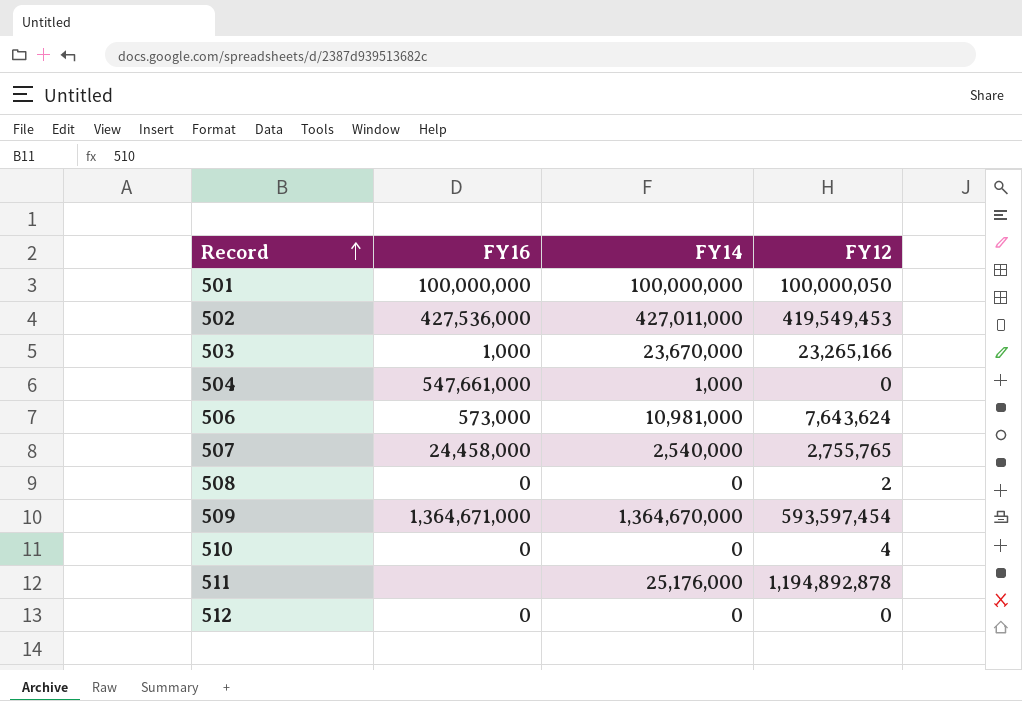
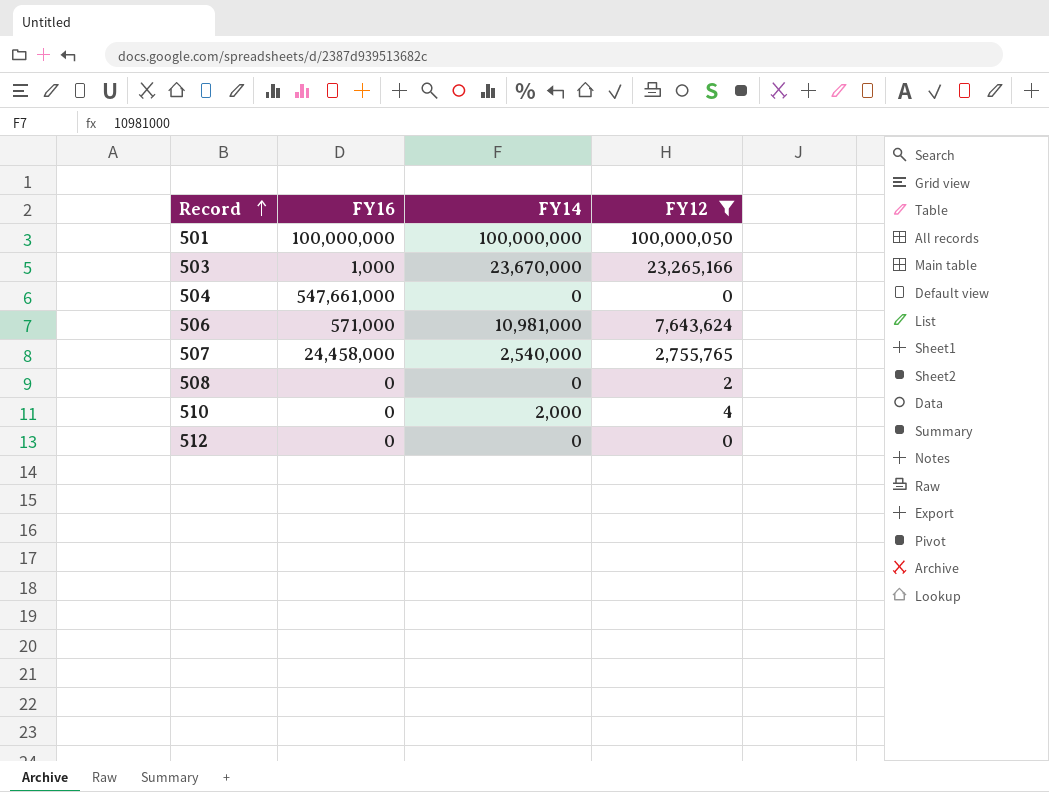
filter: none -> FY12 <= 100,000,050
504 | FY14: 1,000 -> 0
506 | FY16: 573,000 -> 571,000
510 | FY14: 0 -> 2,000

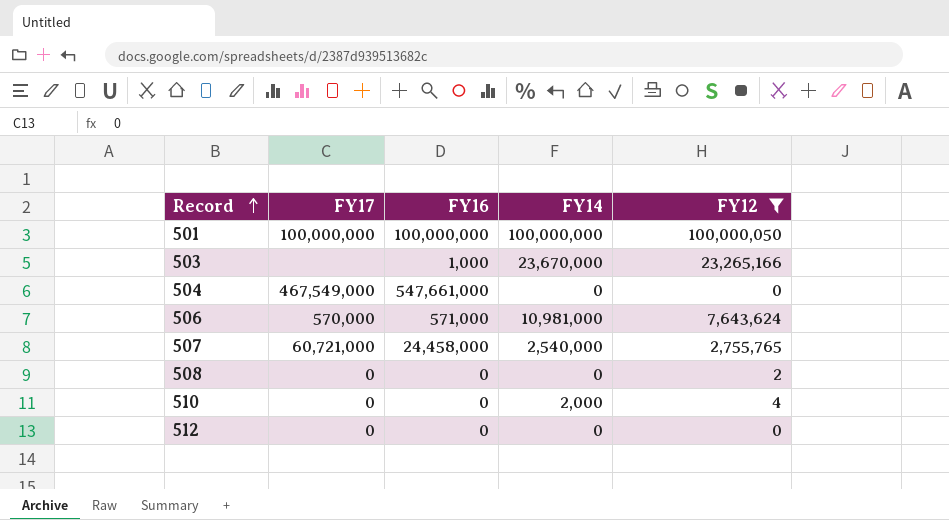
column FY17 | position: none -> 2

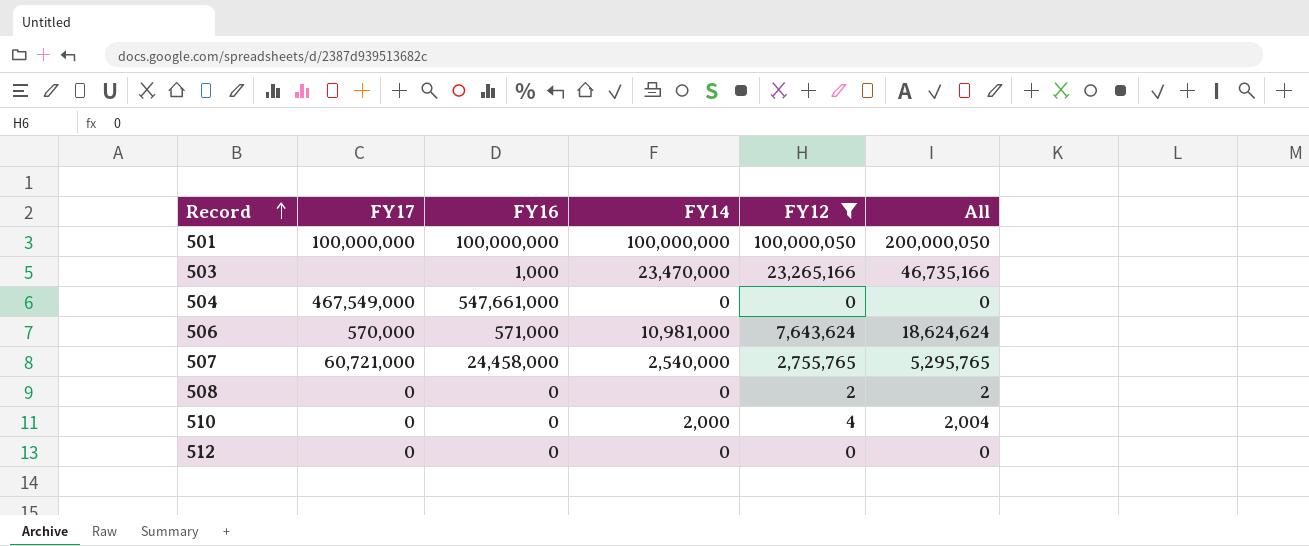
column All | formula: none -> [FY14] + [FY12]
503 | FY14: 23,670,000 -> 23,470,000

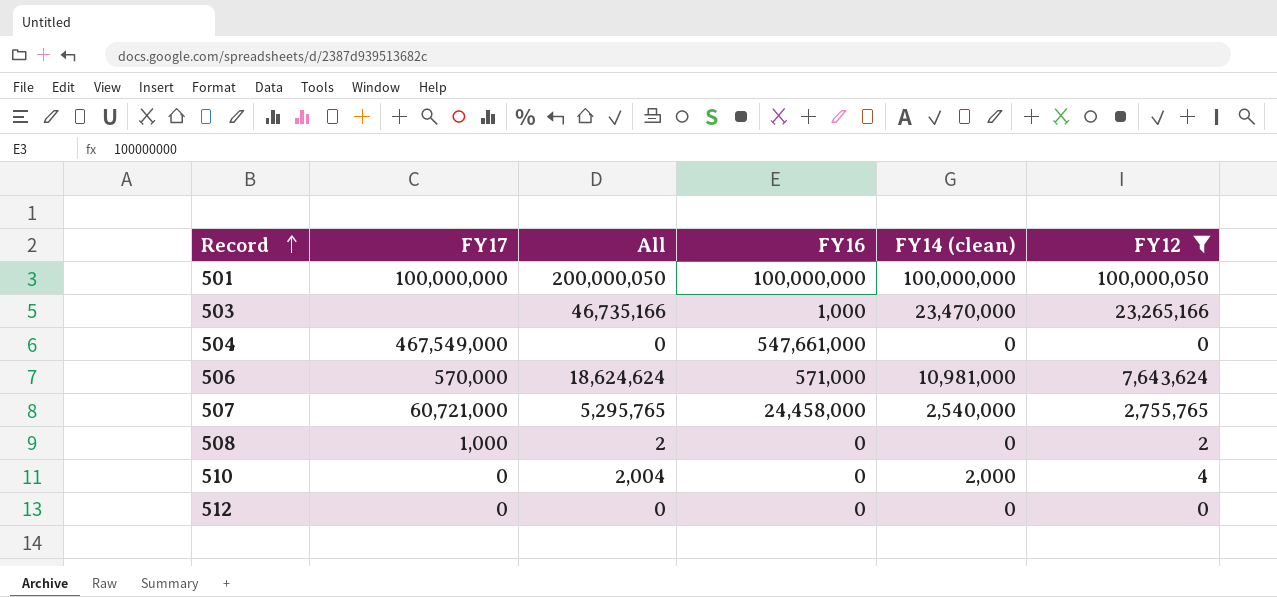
column All | position: 6 -> 3
column name: FY14 -> FY14 (clean)
508 | FY17: 0 -> 1,000

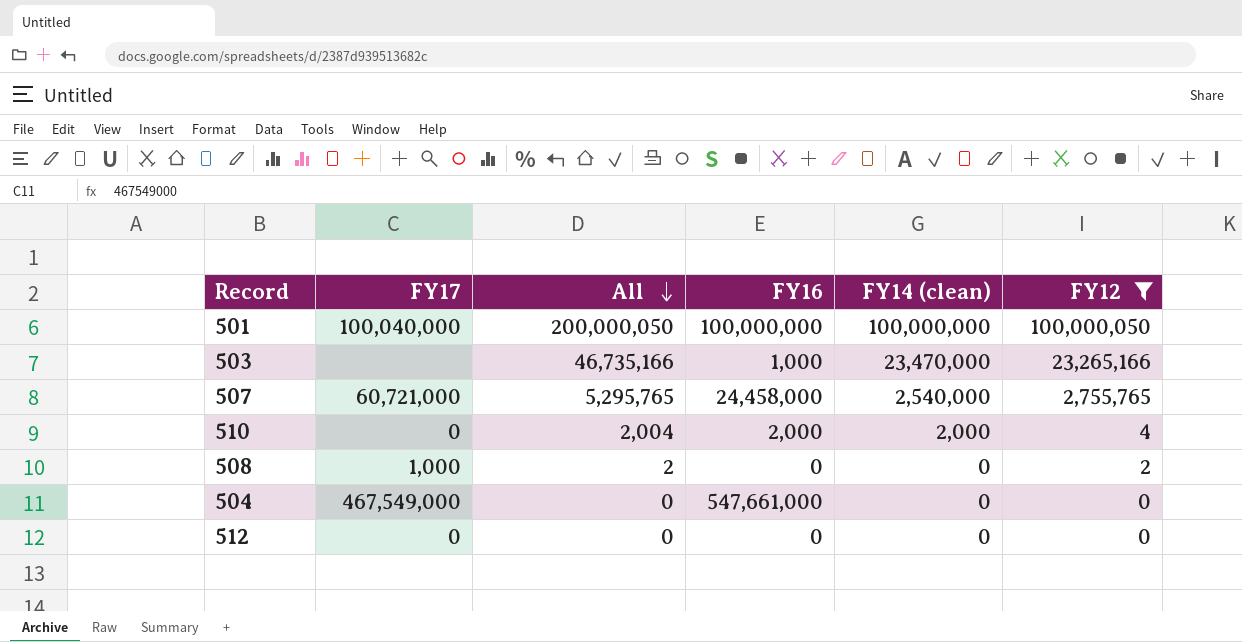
row order: Record ascending -> All descending
row 506: 570,000 | 18,624,624 | 571,000 | 10,981,000 | 7,643,624 -> none
501 | FY17: 100,000,000 -> 100,040,000
510 | FY16: 0 -> 2,000

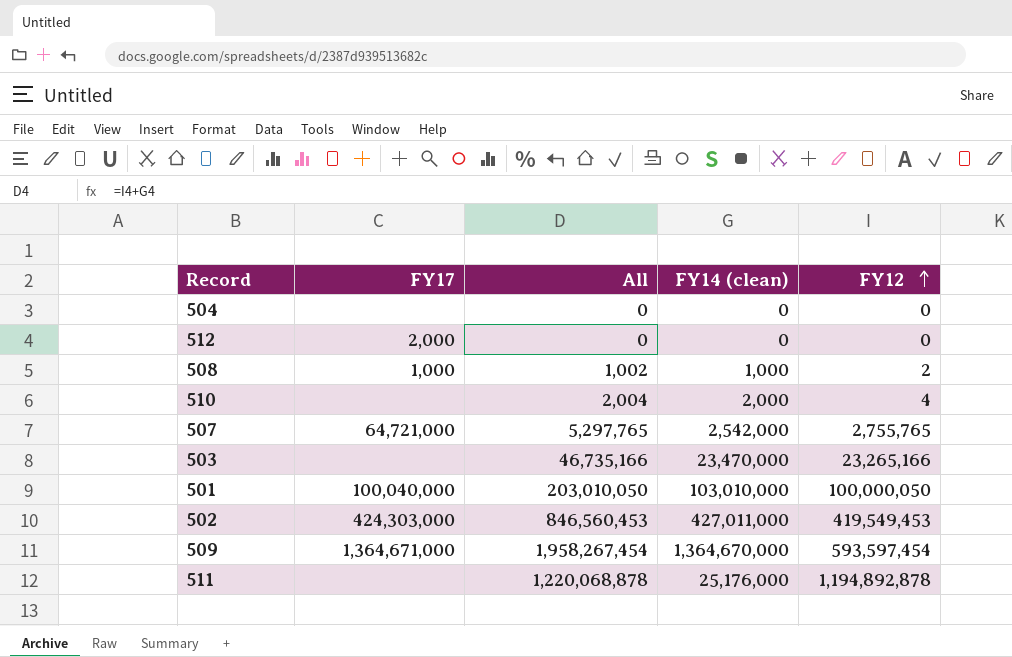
filter: FY12 <= 100,000,050 -> none
row order: All descending -> FY12 ascending
column FY16 | position: 4 -> none
504 | FY17: 467,549,000 -> none
512 | FY17: 0 -> 2,000
508 | All: 2 -> 1,002
508 | FY14 (clean): 0 -> 1,000
510 | FY17: 0 -> none
507 | FY17: 60,721,000 -> 64,721,000
507 | All: 5,295,765 -> 5,297,765
507 | FY14 (clean): 2,540,000 -> 2,542,000
501 | All: 200,000,050 -> 203,010,050
501 | FY14 (clean): 100,000,000 -> 103,010,000

